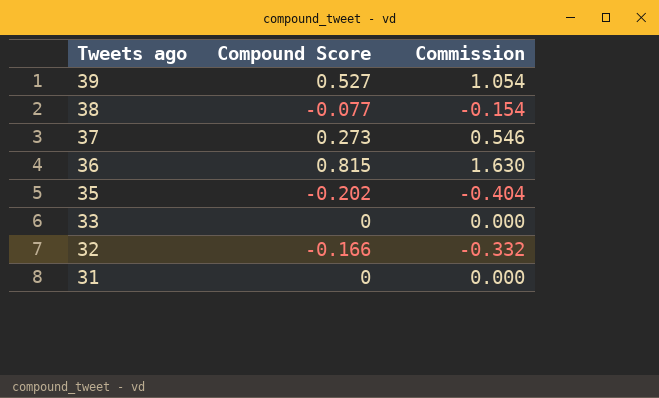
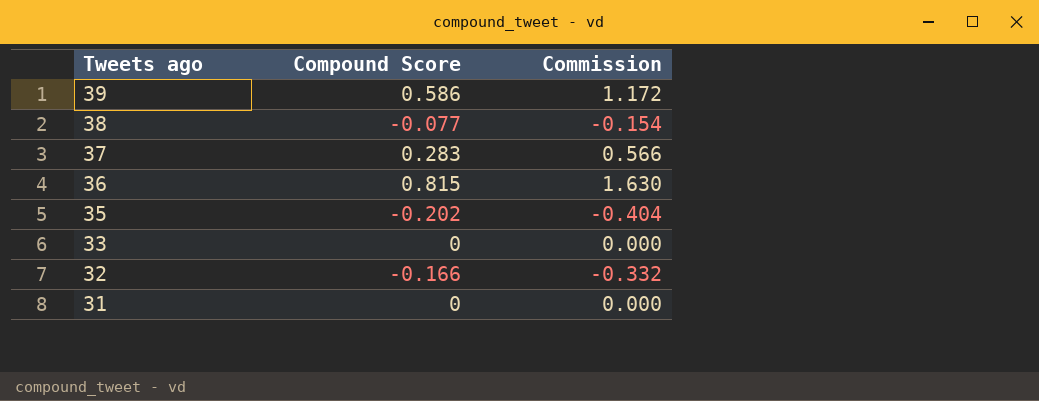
39 | Compound Score: 0.527 -> 0.586
39 | Commission: 1.054 -> 1.172
37 | Compound Score: 0.273 -> 0.283
37 | Commission: 0.546 -> 0.566

